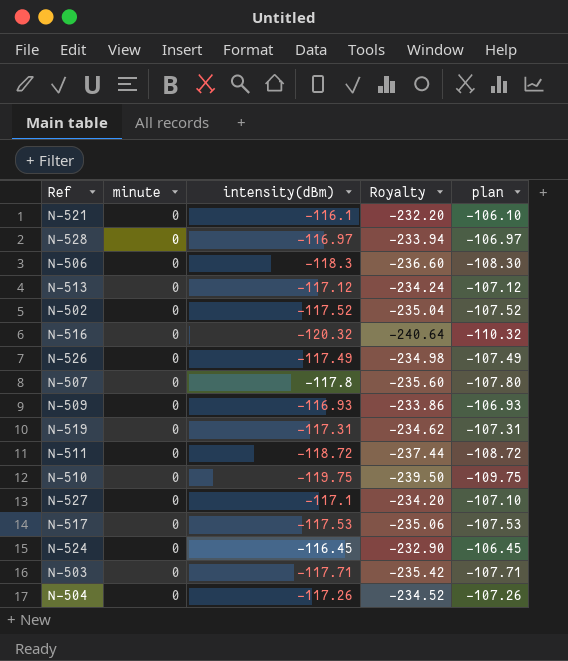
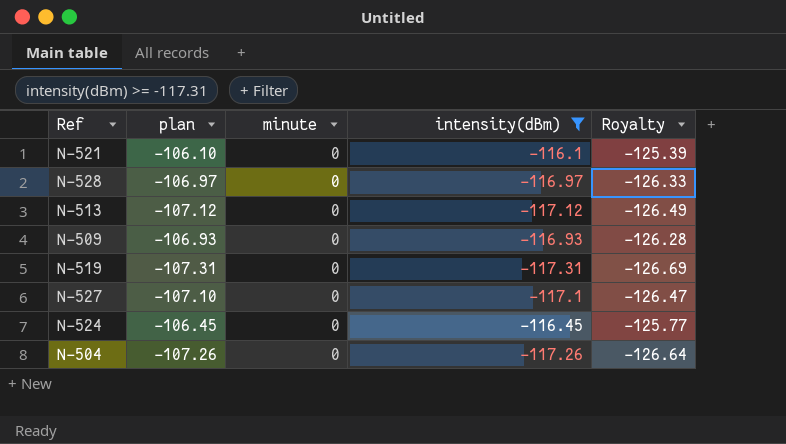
filter: none -> intensity(dBm) >= -117.31
column plan | position: 5 -> 2
column Royalty | formula: [intensity(dBm)] * 2 -> [intensity(dBm)] * 1.08

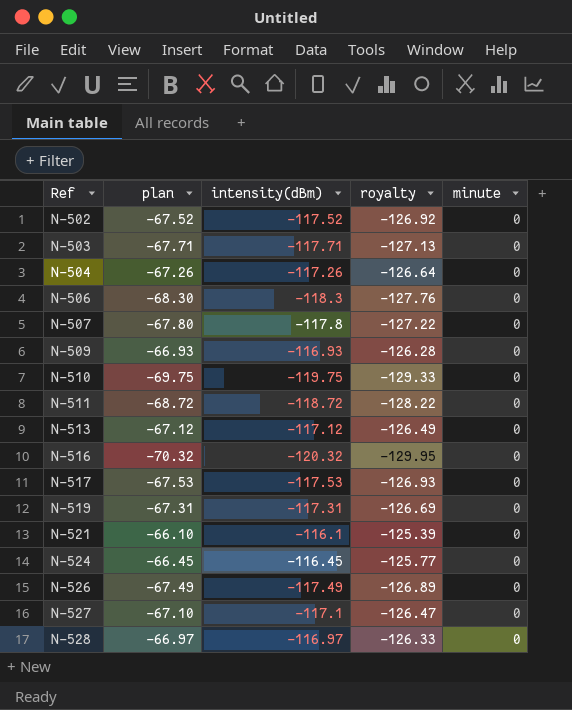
filter: intensity(dBm) >= -117.31 -> none
row order: none -> Ref ascending
column plan | formula: [intensity(dBm)] + 10 -> [intensity(dBm)] + 50
column name: Royalty -> royalty
column minute | position: 3 -> 5

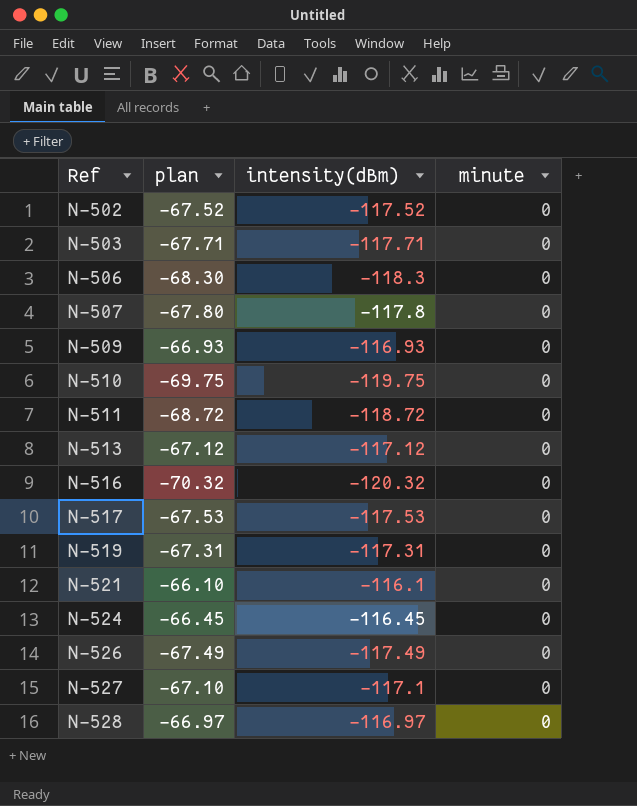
column royalty | formula: [intensity(dBm)] * 1.08 -> none
row N-504: -67.26 | -117.26 | -126.64 | 0 -> none

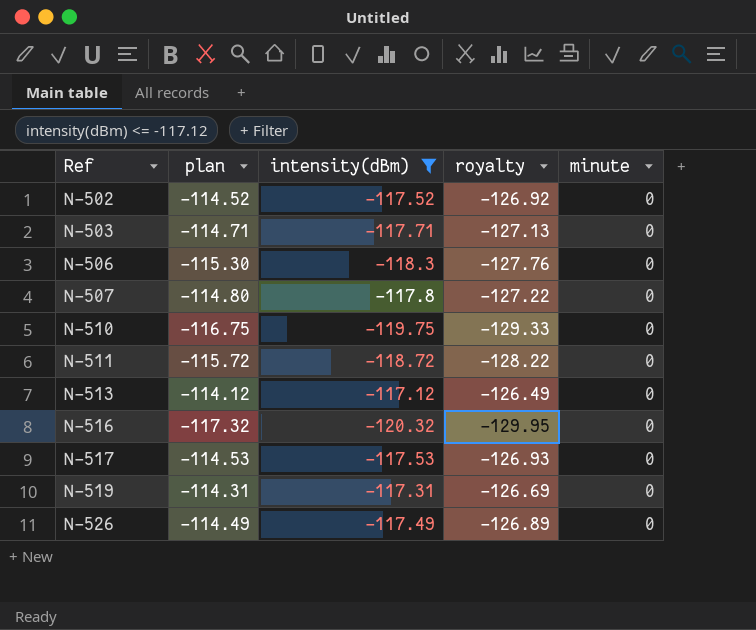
filter: none -> intensity(dBm) <= -117.12
column plan | formula: [intensity(dBm)] + 50 -> [intensity(dBm)] + 3
column royalty | formula: none -> [intensity(dBm)] * 1.08

